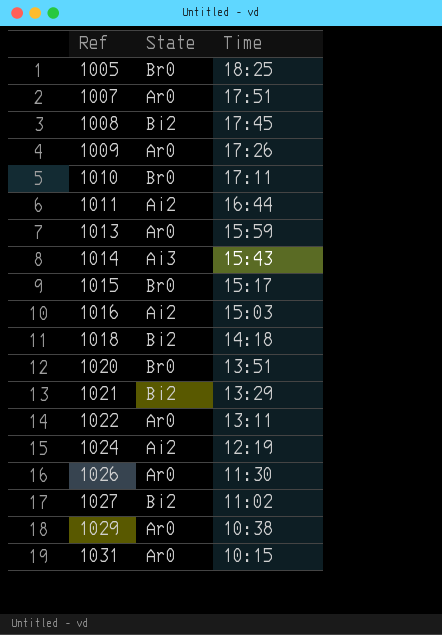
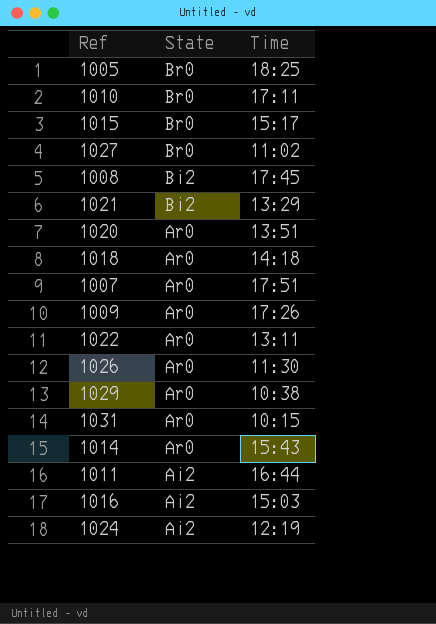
row order: Ref ascending -> State descending
row 1013: Ar0 | 15:59 -> none
1027 | State: Bi2 -> Br0
1020 | State: Br0 -> Ar0
1018 | State: Bi2 -> Ar0
1014 | State: Ai3 -> Ar0

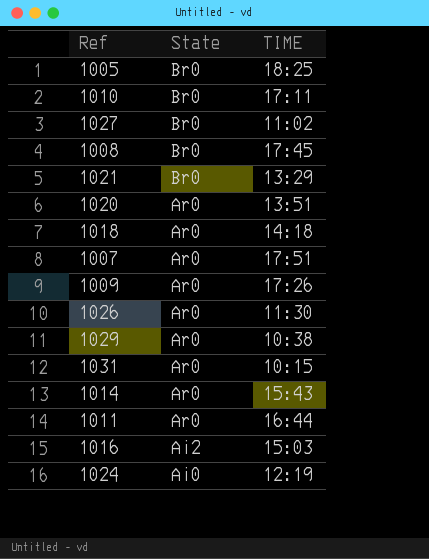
column name: Time -> TIME
row 1015: Br0 | 15:17 -> none
row 1022: Ar0 | 13:11 -> none
1008 | State: Bi2 -> Br0
1021 | State: Bi2 -> Br0
1011 | State: Ai2 -> Ar0
1024 | State: Ai2 -> Ai0

